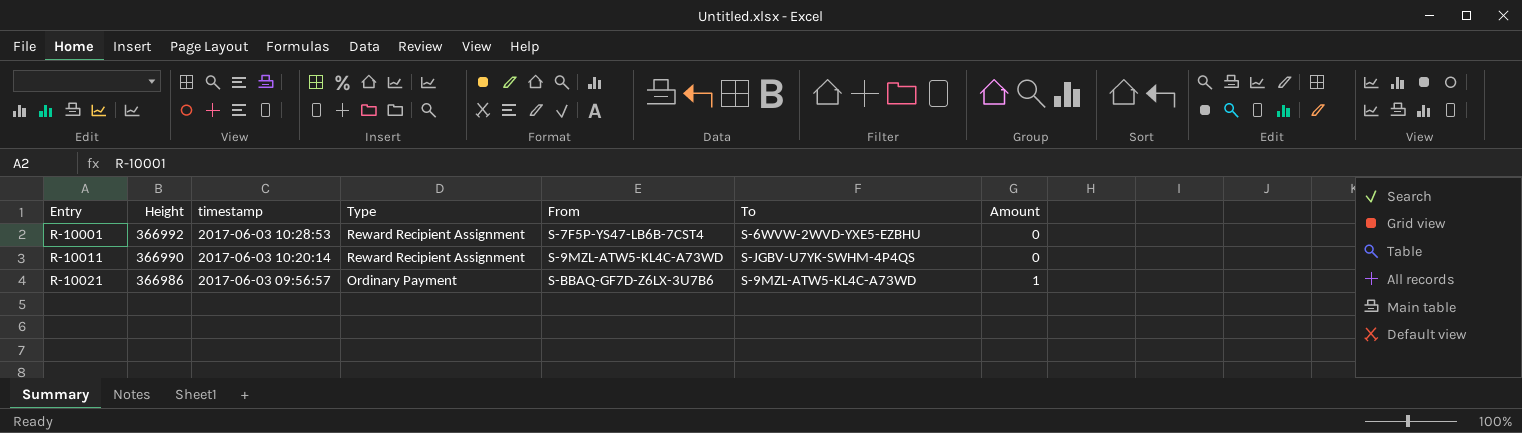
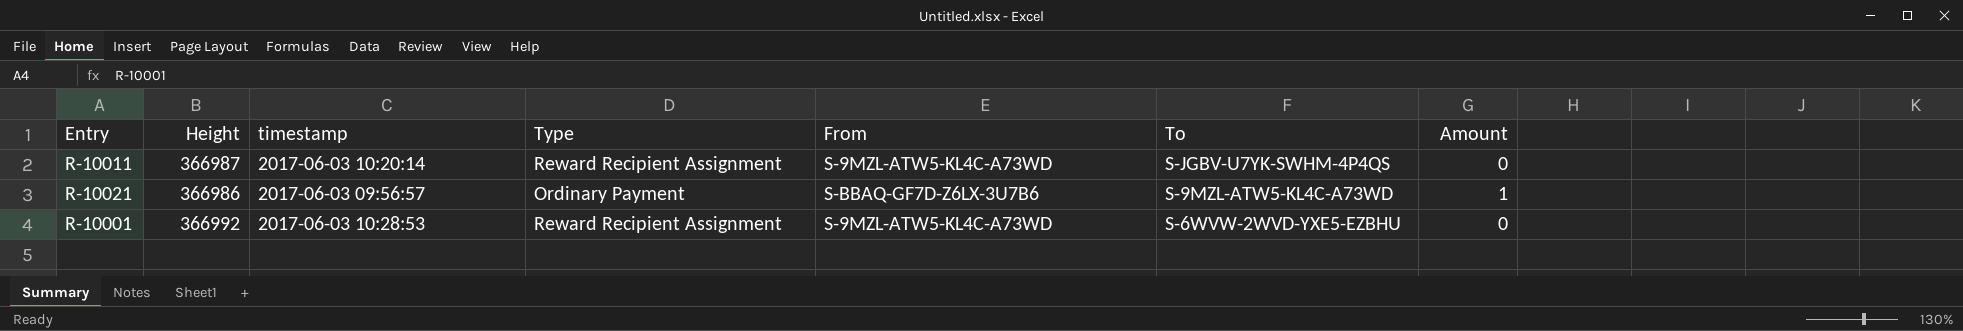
row order: Entry ascending -> To descending
R-10011 | Height: 366990 -> 366987
R-10001 | From: S-7F5P-YS47-LB6B-7CST4 -> S-9MZL-ATW5-KL4C-A73WD

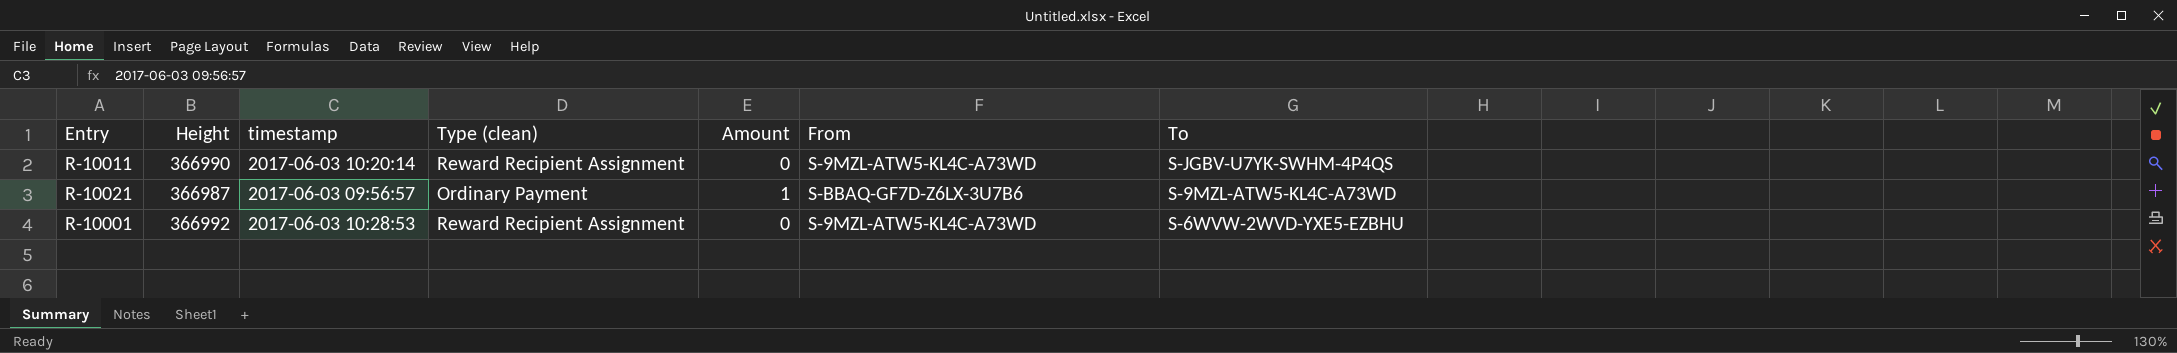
column name: Type -> Type (clean)
column Amount | position: 7 -> 5
R-10011 | Height: 366987 -> 366990
R-10021 | Height: 366986 -> 366987

